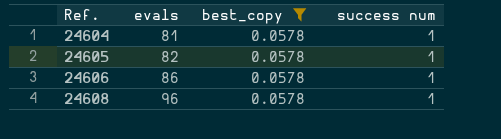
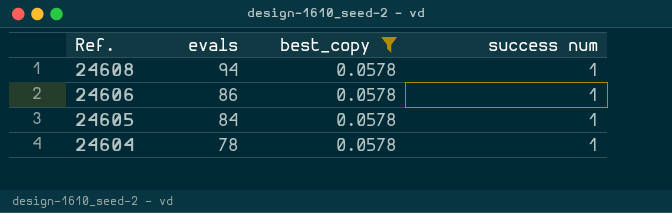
row order: Ref. ascending -> Ref. descending
24608 | evals: 96 -> 94
24605 | evals: 82 -> 84
24604 | evals: 81 -> 78

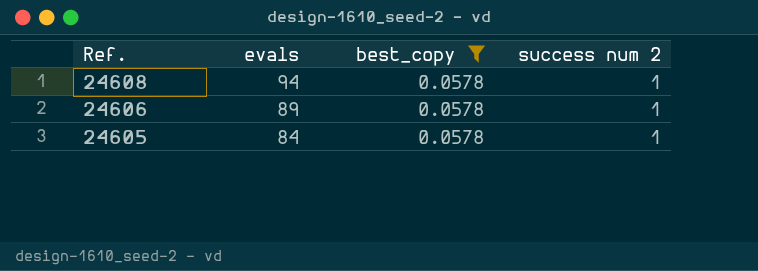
column name: success num -> success num 2
row 24604: 78 | 0.0578 | 1 -> none
24606 | evals: 86 -> 89

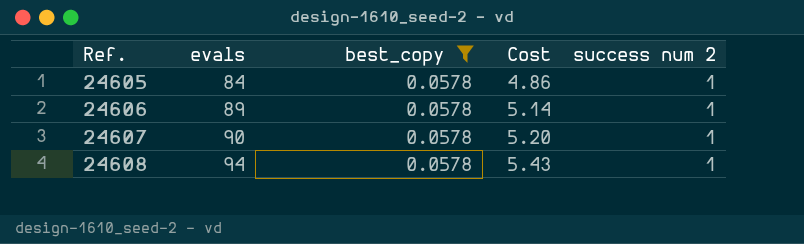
row order: Ref. descending -> Ref. ascending
column Cost | formula: none -> [evals] * [best_copy]
row 24607: none -> 90 | 0.0578 | 5.20 | 1

